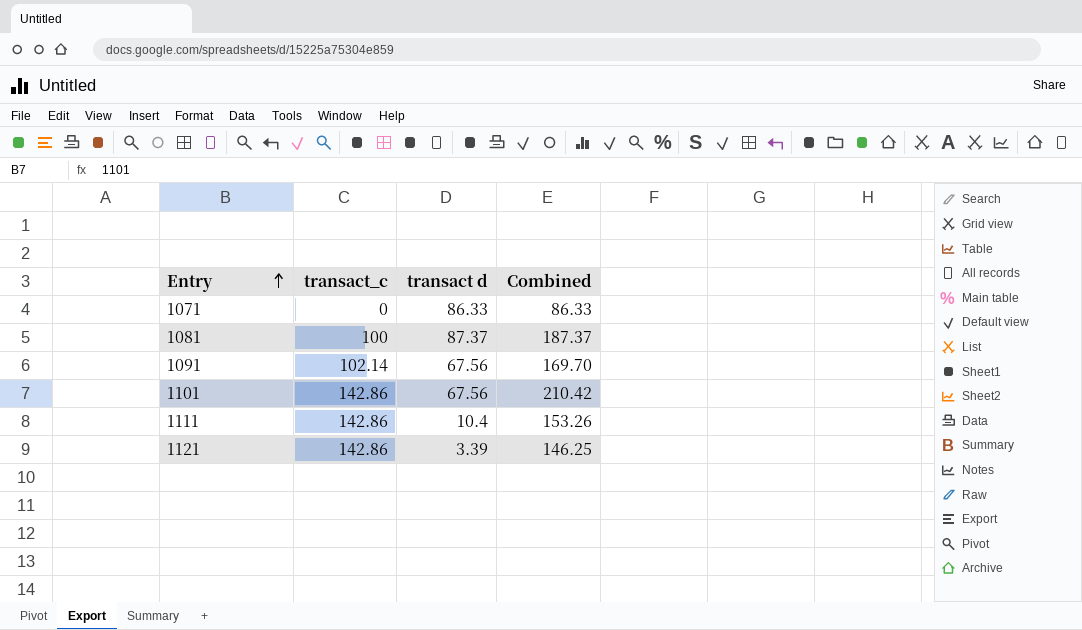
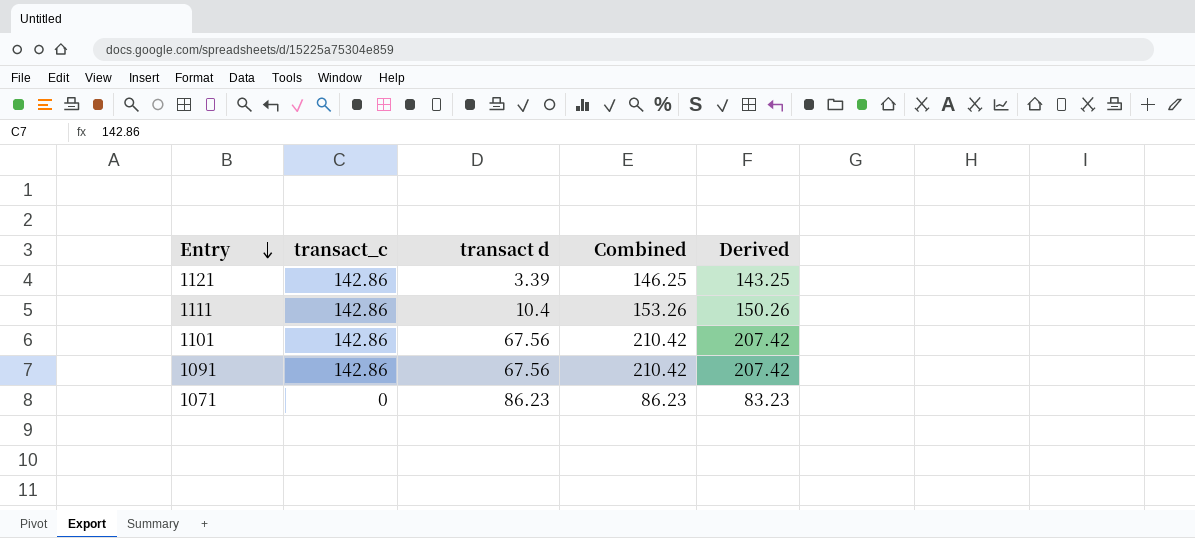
row order: Entry ascending -> Entry descending
column Derived | formula: none -> [Combined] - 3
row 1081: 100 | 87.37 | 187.37 -> none
1091 | transact_c: 102.14 -> 142.86
1091 | Combined: 169.70 -> 210.42
1071 | transact d: 86.33 -> 86.23
1071 | Combined: 86.33 -> 86.23

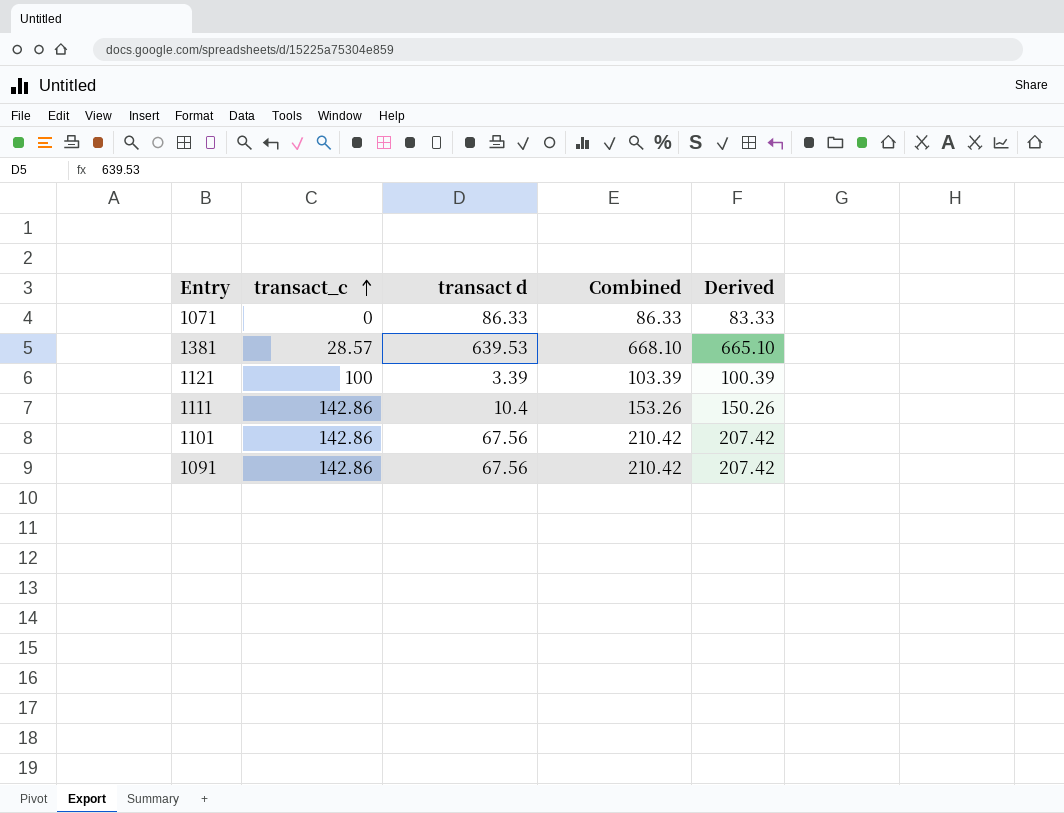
row order: Entry descending -> transact_c ascending
1071 | transact d: 86.23 -> 86.33
1071 | Combined: 86.23 -> 86.33
1071 | Derived: 83.23 -> 83.33
row 1381: none -> 28.57 | 639.53 | 668.10 | 665.10
1121 | transact_c: 142.86 -> 100
1121 | Combined: 146.25 -> 103.39
1121 | Derived: 143.25 -> 100.39

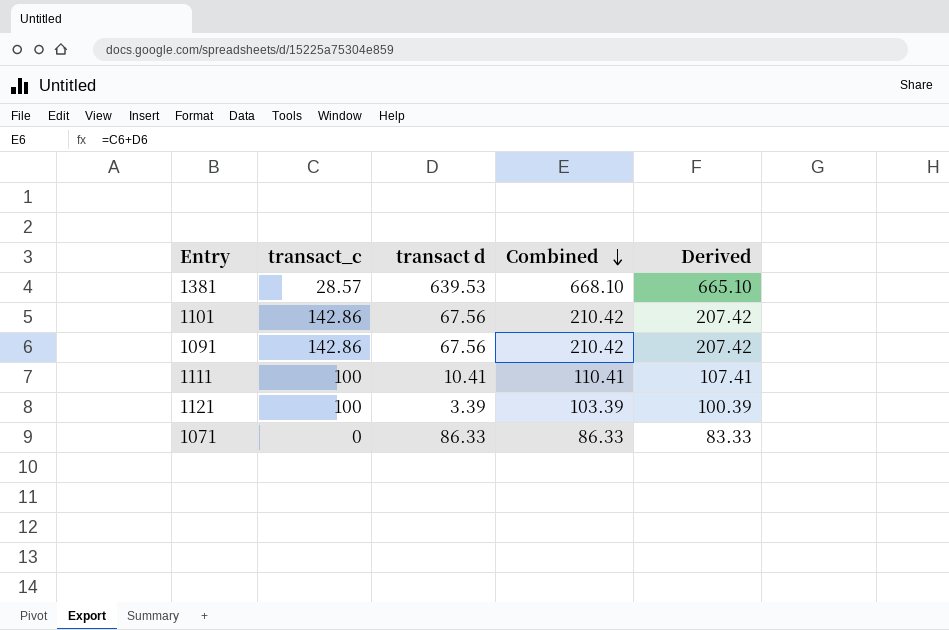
row order: transact_c ascending -> Combined descending
1111 | transact_c: 142.86 -> 100
1111 | transact d: 10.4 -> 10.41
1111 | Combined: 153.26 -> 110.41
1111 | Derived: 150.26 -> 107.41

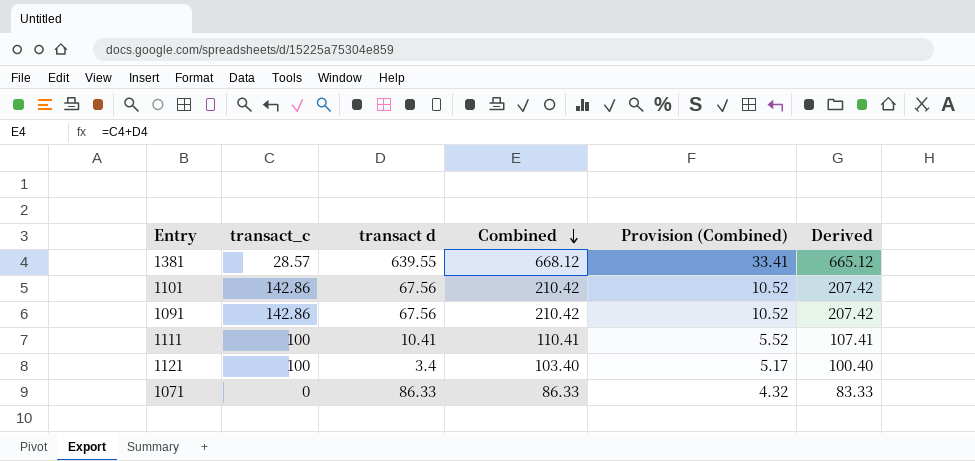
column Provision (Combined) | formula: none -> [Combined] * 0.05
1381 | transact d: 639.53 -> 639.55
1381 | Combined: 668.10 -> 668.12
1381 | Derived: 665.10 -> 665.12
1121 | transact d: 3.39 -> 3.4
1121 | Combined: 103.39 -> 103.40
1121 | Derived: 100.39 -> 100.40

